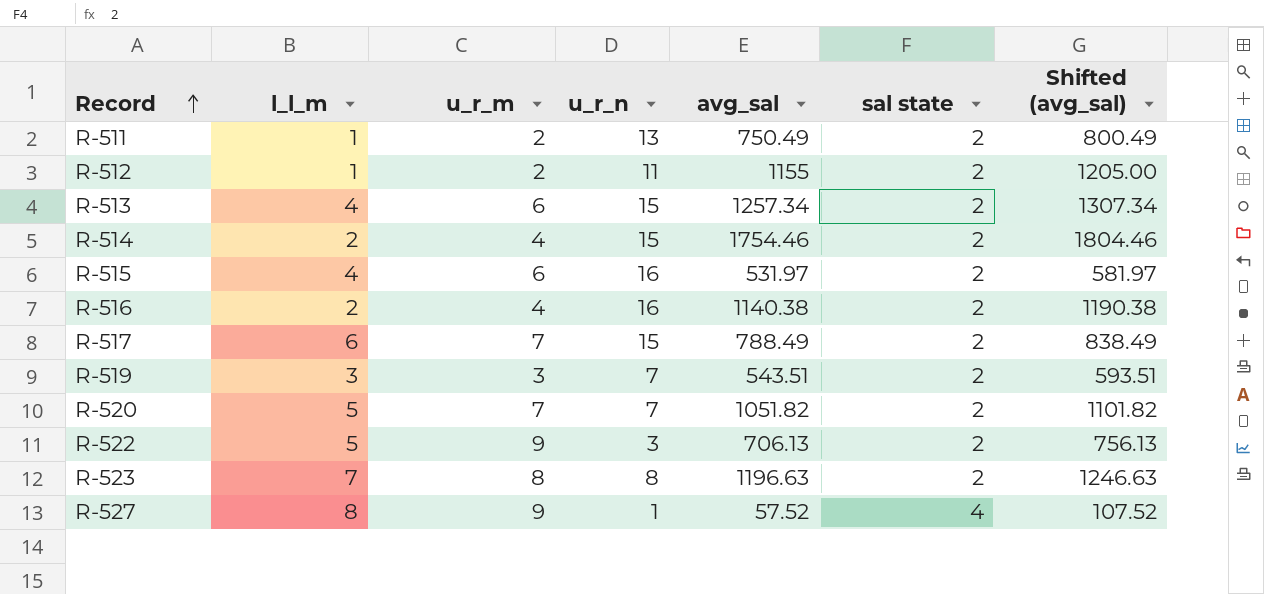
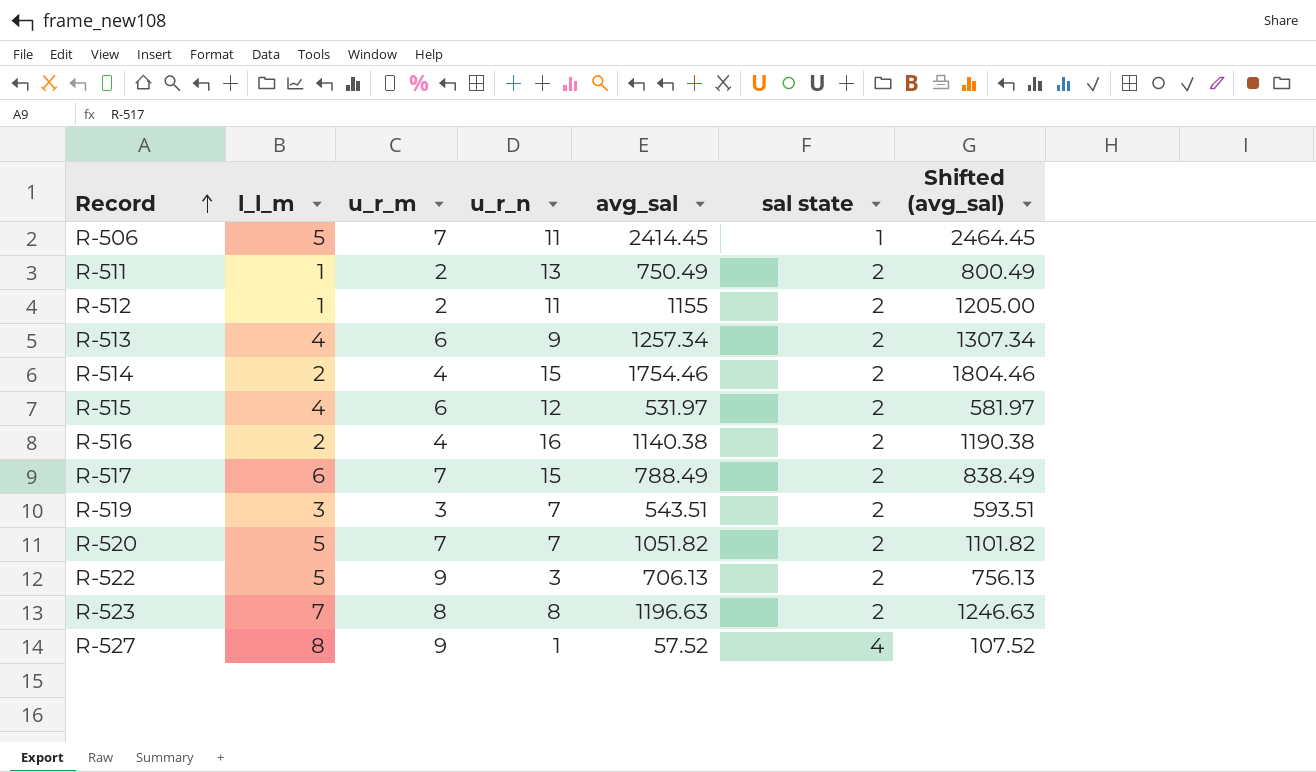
row R-506: none -> 5 | 7 | 11 | 2414.45 | 1 | 2464.45
R-513 | u_r_n: 15 -> 9
R-515 | u_r_n: 16 -> 12

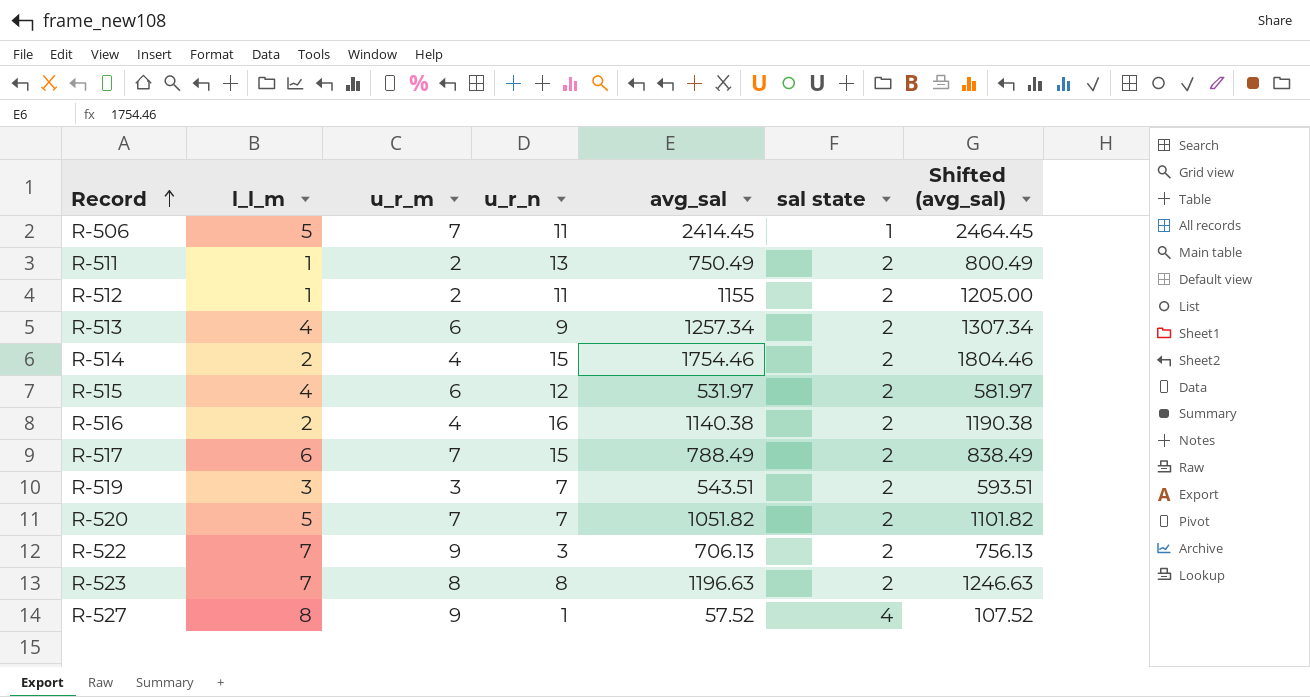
R-522 | l_l_m: 5 -> 7

